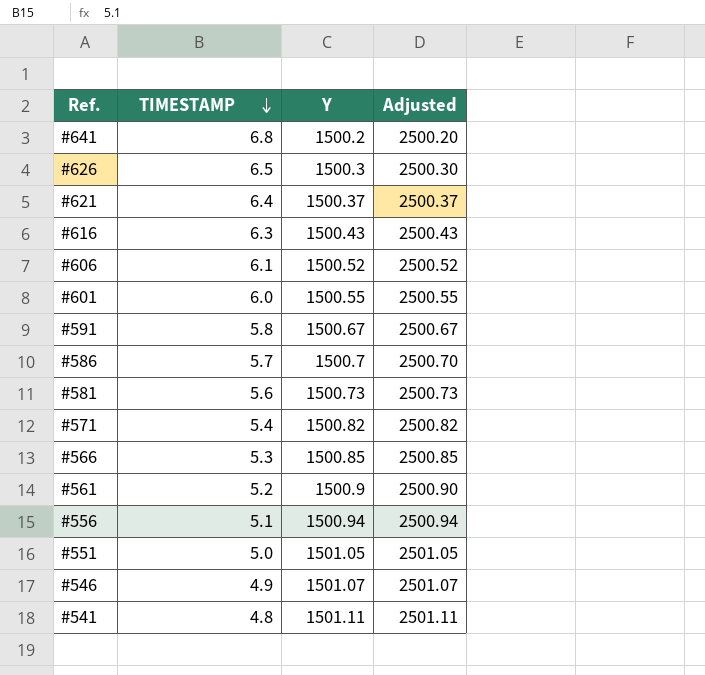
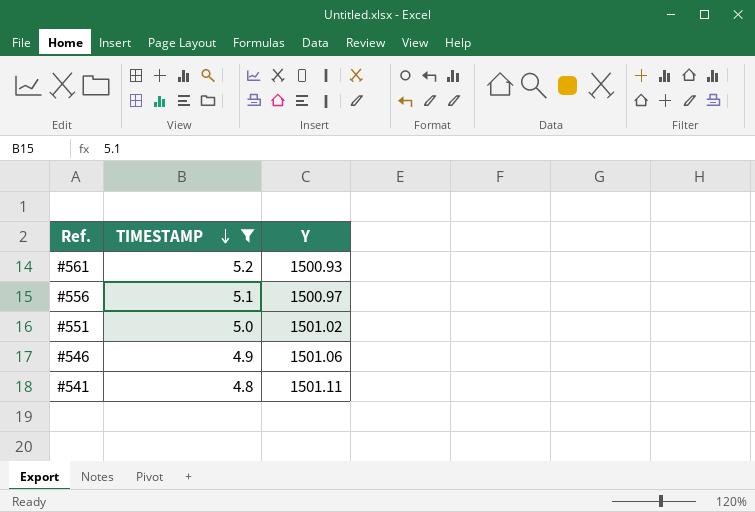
filter: none -> TIMESTAMP <= 5.2
column Adjusted | formula: [Y] + 1000 -> none
#561 | Y: 1500.9 -> 1500.93
#556 | Y: 1500.94 -> 1500.97
#551 | Y: 1501.05 -> 1501.02
#546 | Y: 1501.07 -> 1501.06

